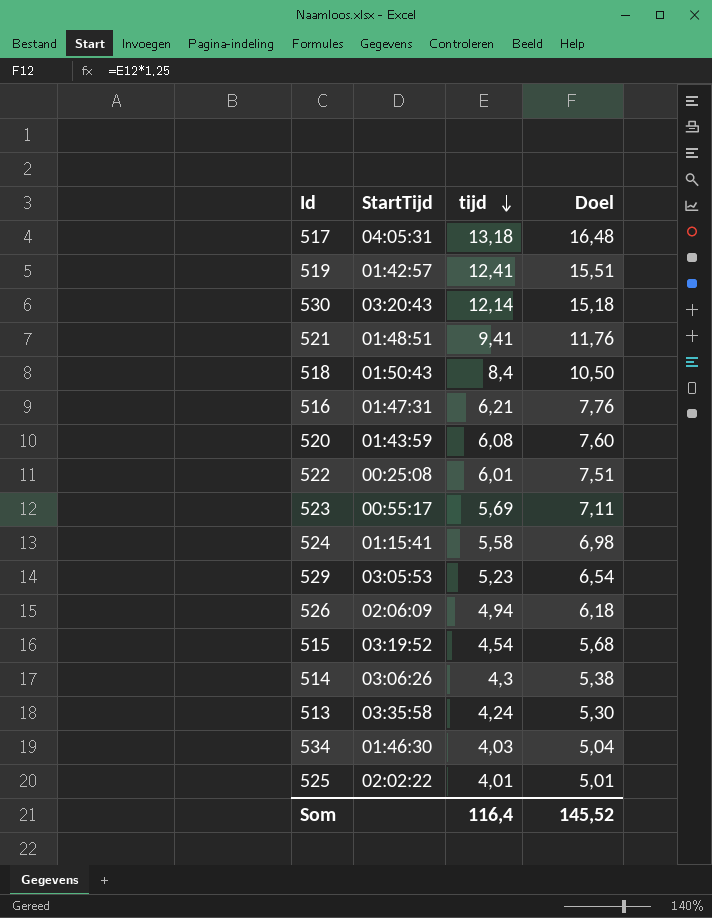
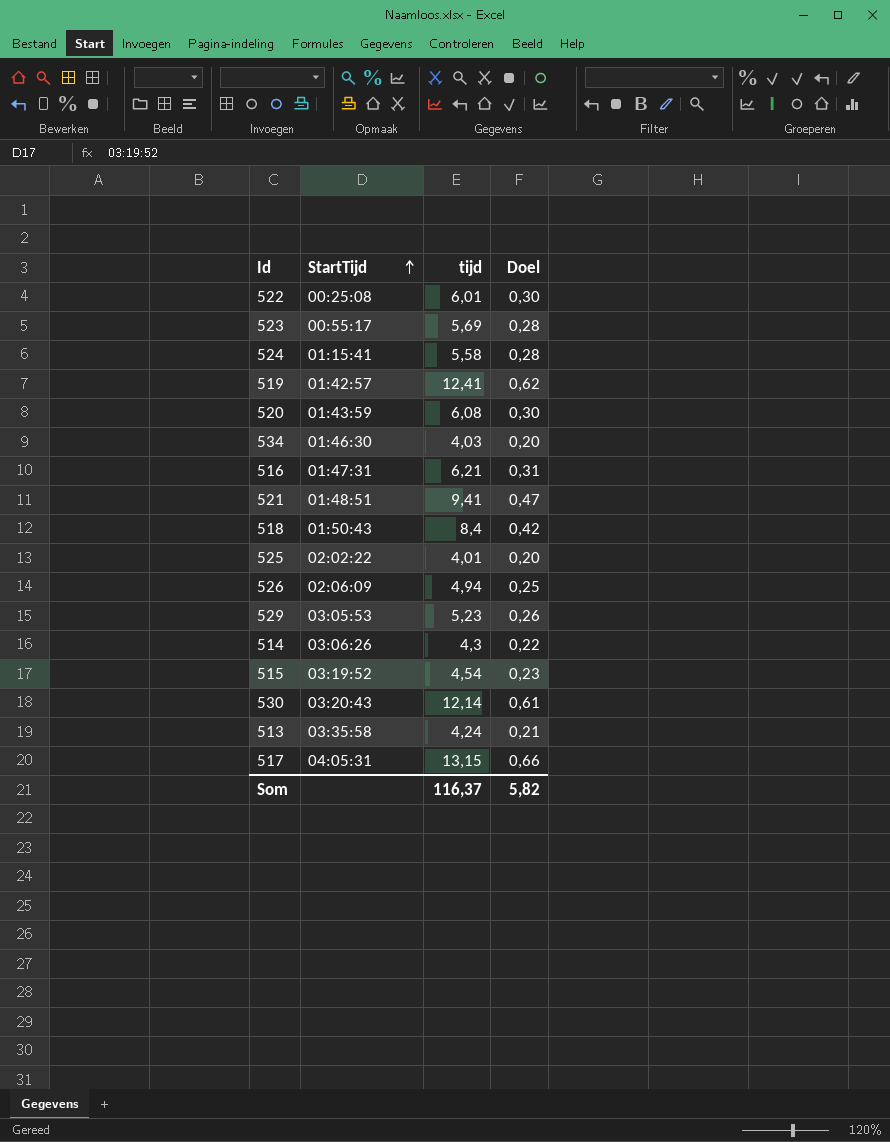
row order: tijd descending -> StartTijd ascending
column Doel | formula: [tijd] * 1,25 -> [tijd] * 0,05
517 | tijd: 13,18 -> 13,15
Som | tijd: 116,4 -> 116,37
Som | Doel: 145,52 -> 5,82

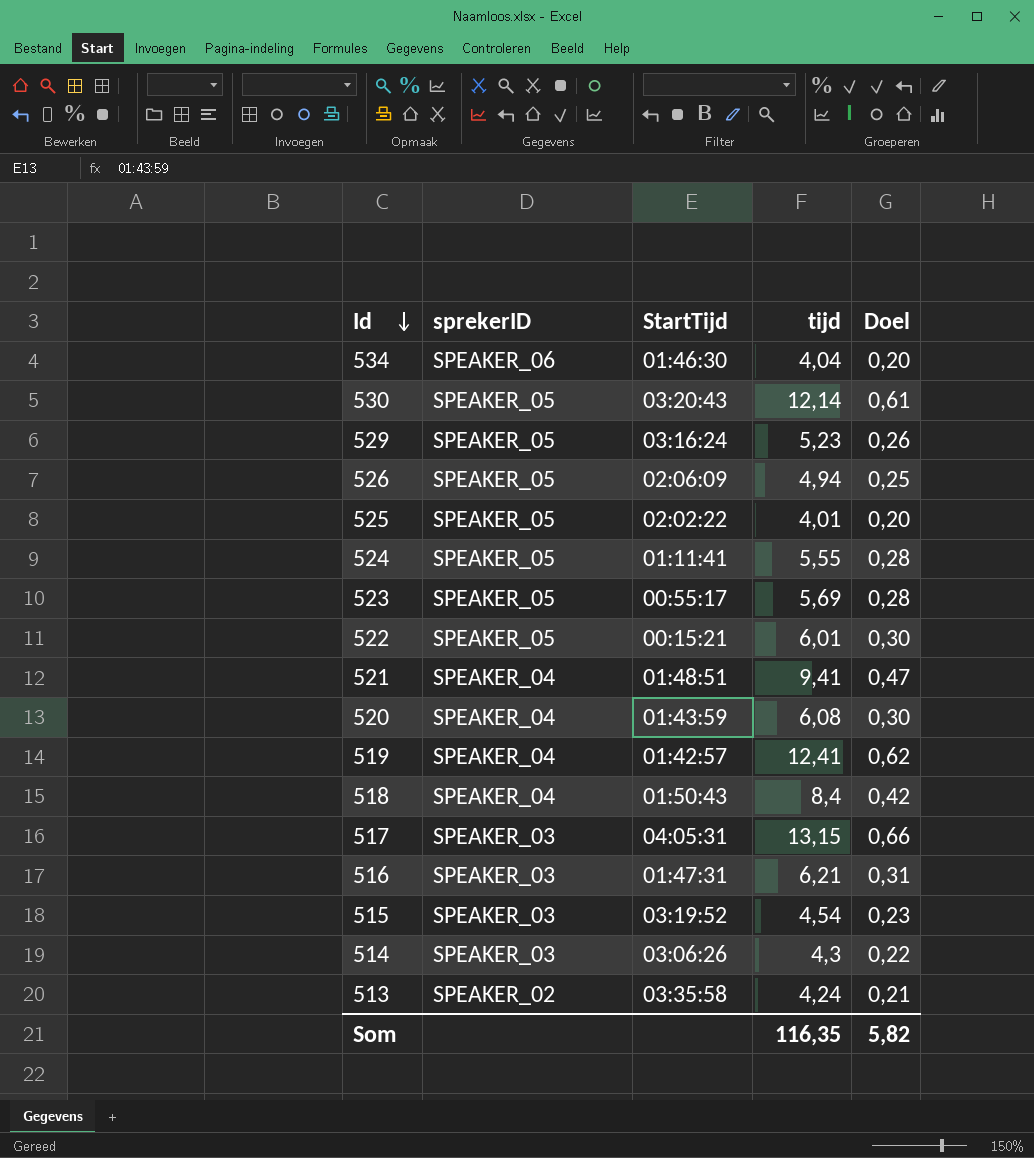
row order: StartTijd ascending -> Id descending
column sprekerID | position: none -> 2
534 | tijd: 4,03 -> 4,04
529 | StartTijd: 03:05:53 -> 03:16:24
524 | StartTijd: 01:15:41 -> 01:11:41
524 | tijd: 5,58 -> 5,55
522 | StartTijd: 00:25:08 -> 00:15:21
Som | tijd: 116,37 -> 116,35

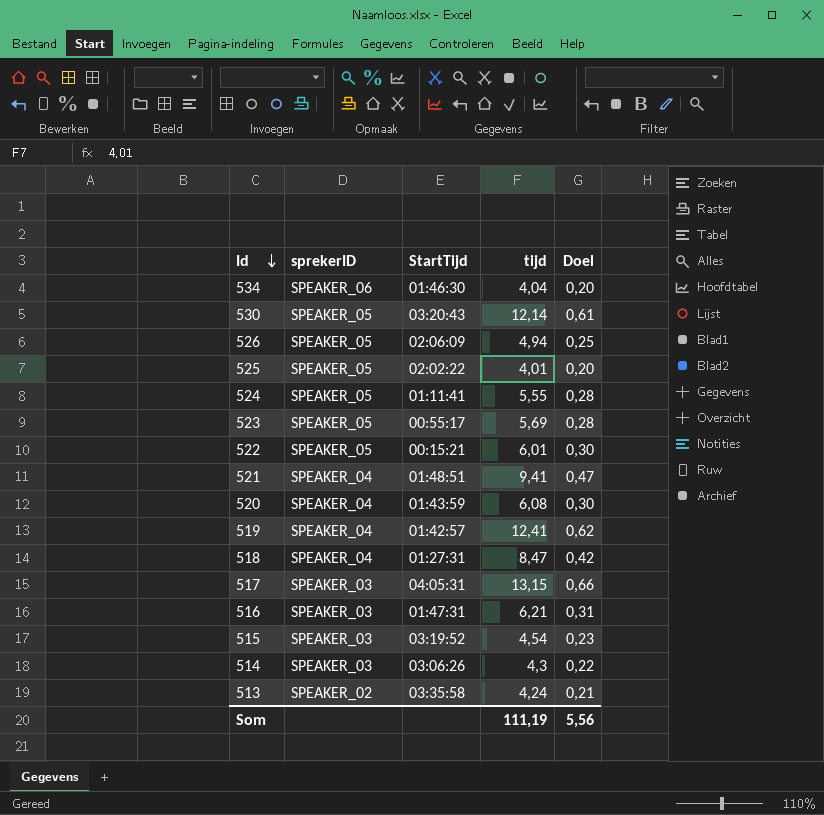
row 529: SPEAKER_05 | 03:16:24 | 5,23 | 0,26 -> none
518 | StartTijd: 01:50:43 -> 01:27:31
518 | tijd: 8,4 -> 8,47
Som | tijd: 116,35 -> 111,19
Som | Doel: 5,82 -> 5,56

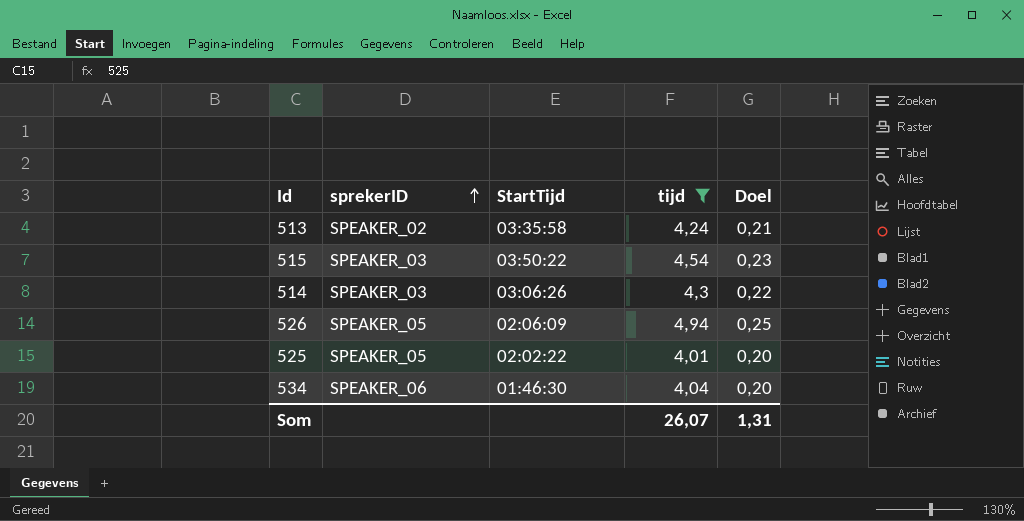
filter: none -> tijd <= 4,94
row order: Id descending -> sprekerID ascending
515 | StartTijd: 03:19:52 -> 03:50:22
Som | tijd: 111,19 -> 26,07
Som | Doel: 5,56 -> 1,31

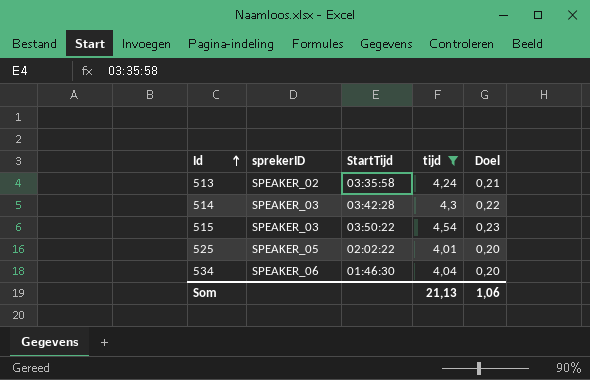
row order: sprekerID ascending -> Id ascending
row 526: SPEAKER_05 | 02:06:09 | 4,94 | 0,25 -> none
514 | StartTijd: 03:06:26 -> 03:42:28
Som | tijd: 26,07 -> 21,13
Som | Doel: 1,31 -> 1,06

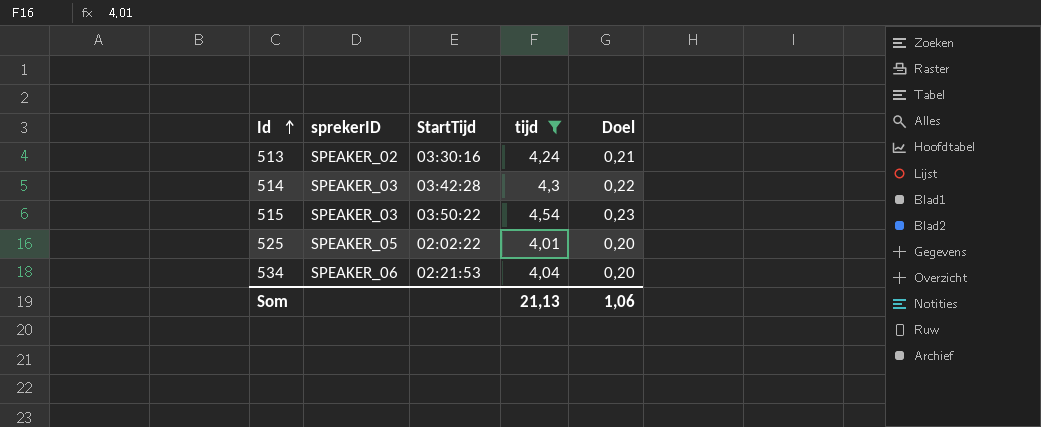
513 | StartTijd: 03:35:58 -> 03:30:16
534 | StartTijd: 01:46:30 -> 02:21:53

